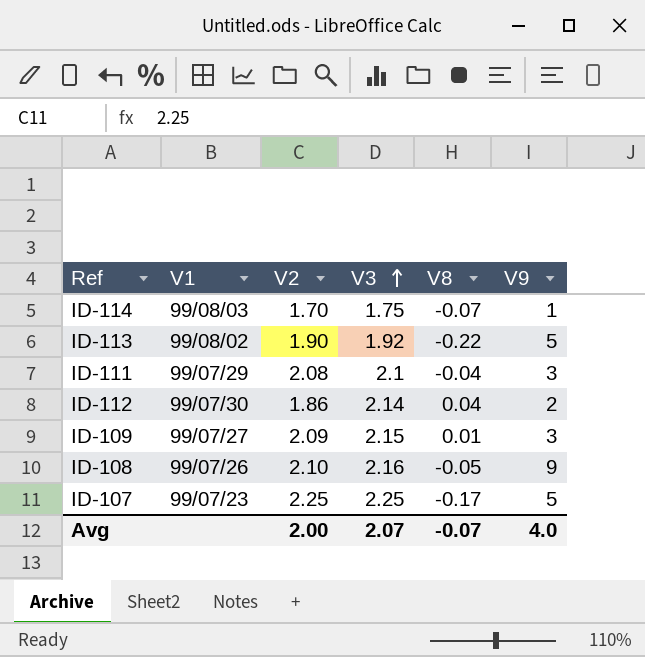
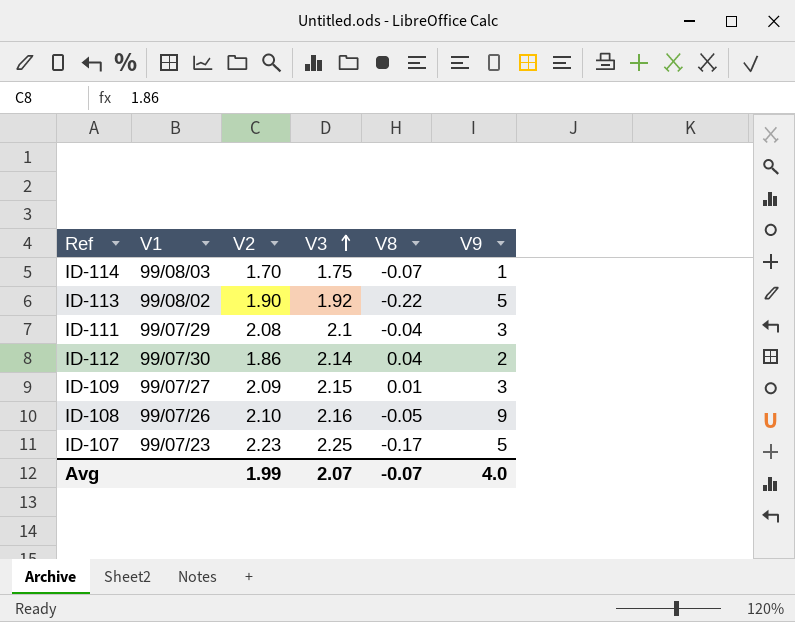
ID-107 | V2: 2.25 -> 2.23
Avg | V2: 2.00 -> 1.99

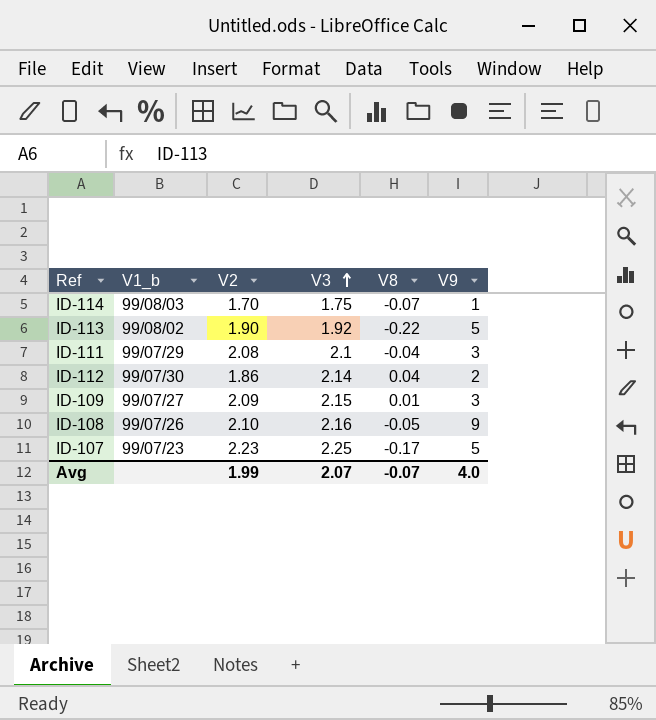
column name: V1 -> V1_b

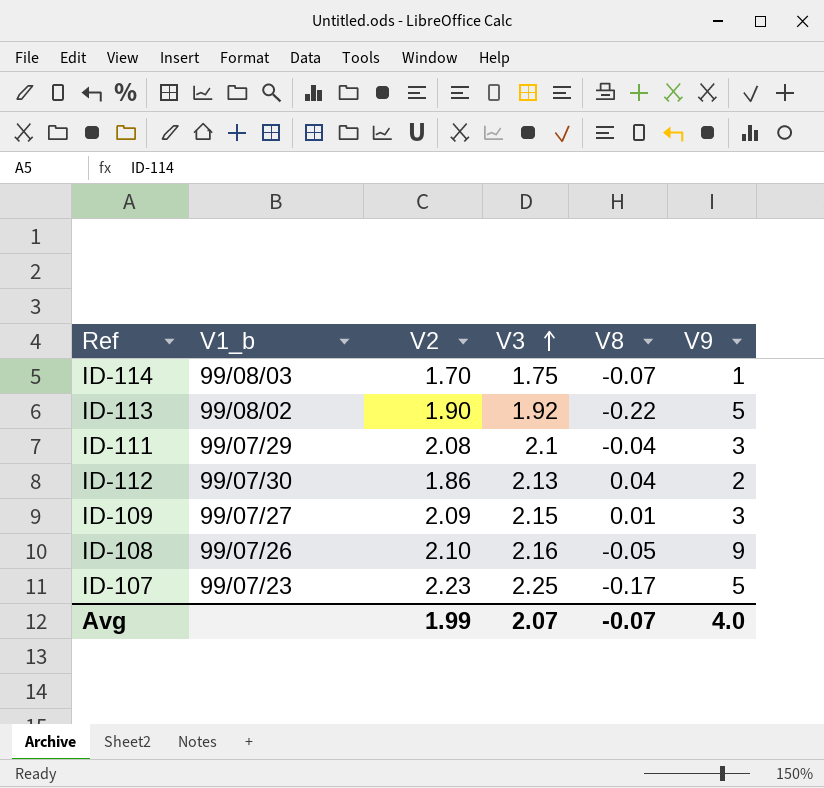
ID-112 | V3: 2.14 -> 2.13

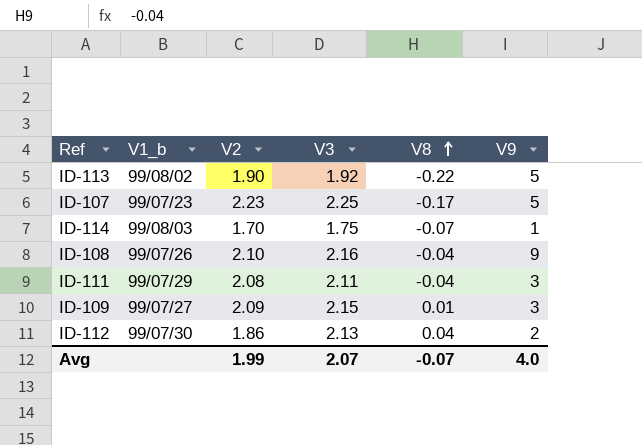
row order: V3 ascending -> V8 ascending
ID-108 | V8: -0.05 -> -0.04
ID-111 | V3: 2.1 -> 2.11

